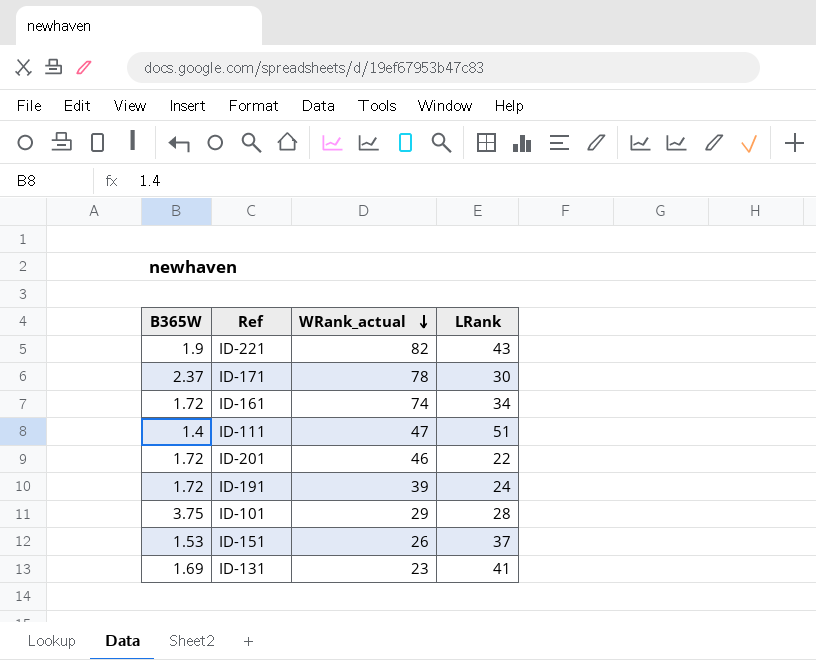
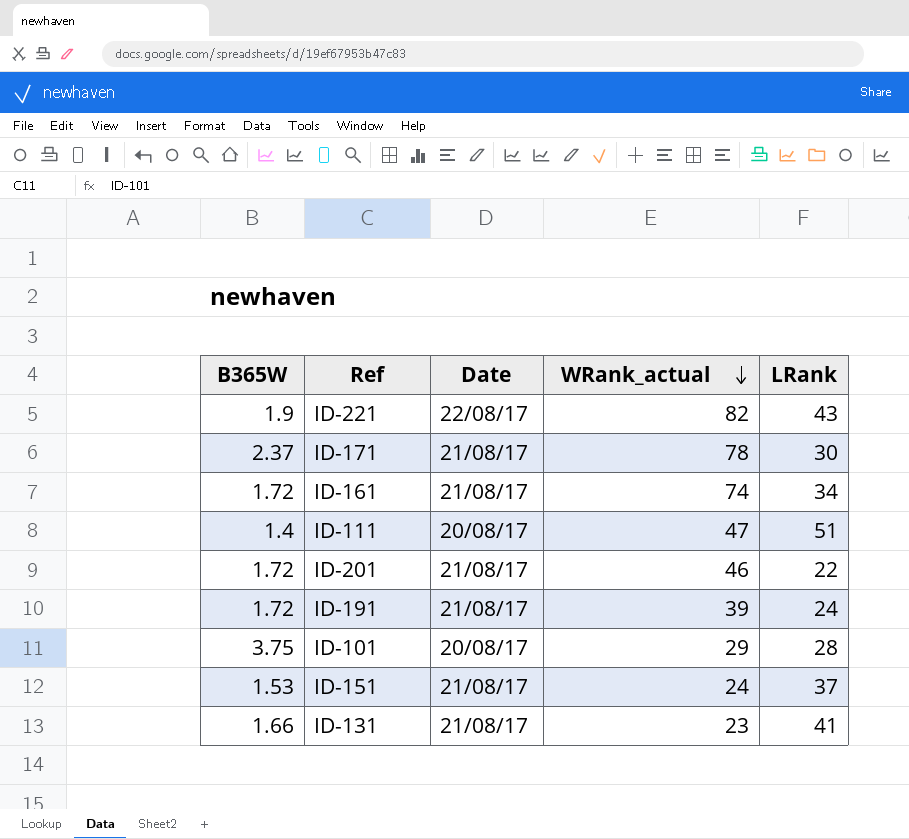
column Date | position: none -> 3
ID-151 | WRank_actual: 26 -> 24
ID-131 | B365W: 1.69 -> 1.66

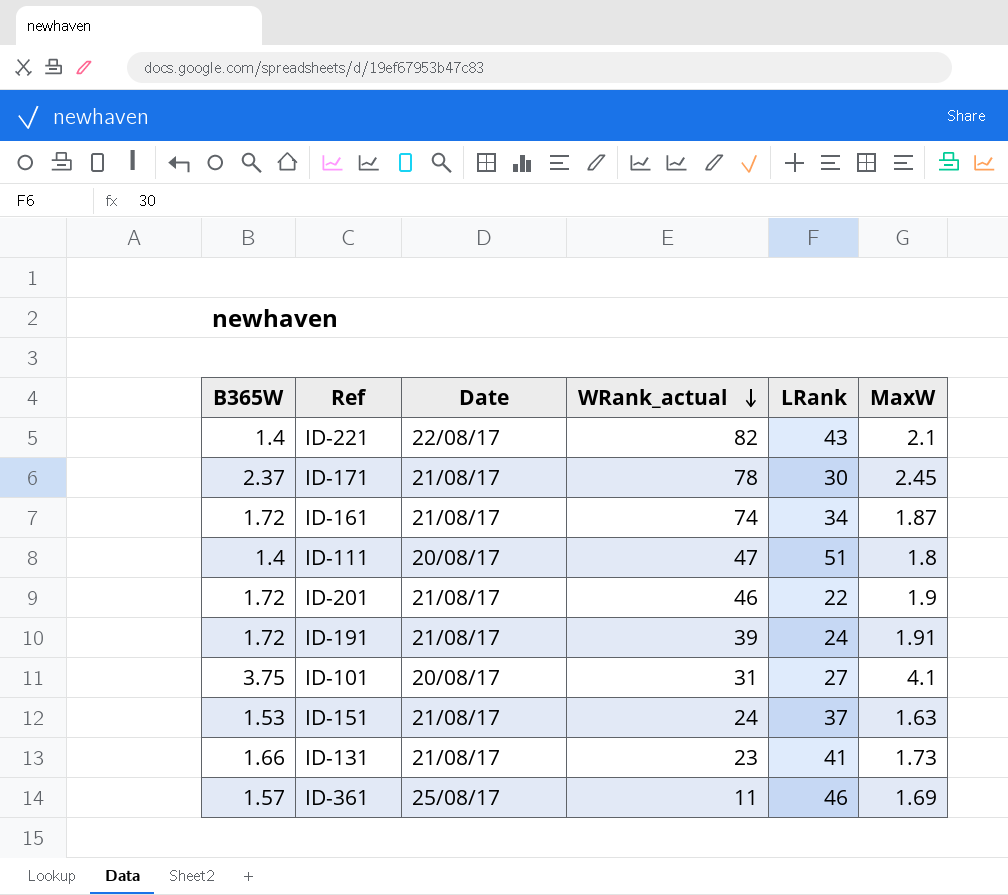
column MaxW | position: none -> 6
ID-221 | B365W: 1.9 -> 1.4
ID-101 | WRank_actual: 29 -> 31
ID-101 | LRank: 28 -> 27
row ID-361: none -> 1.57 | 25/08/17 | 11 | 46 | 1.69

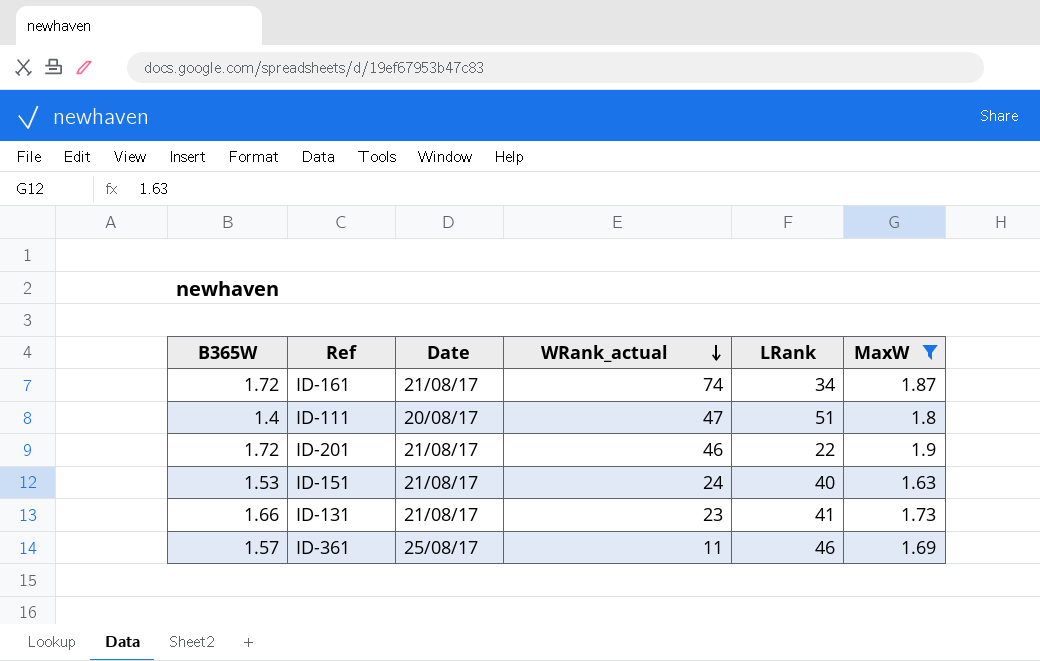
filter: none -> MaxW <= 1.9
ID-151 | LRank: 37 -> 40

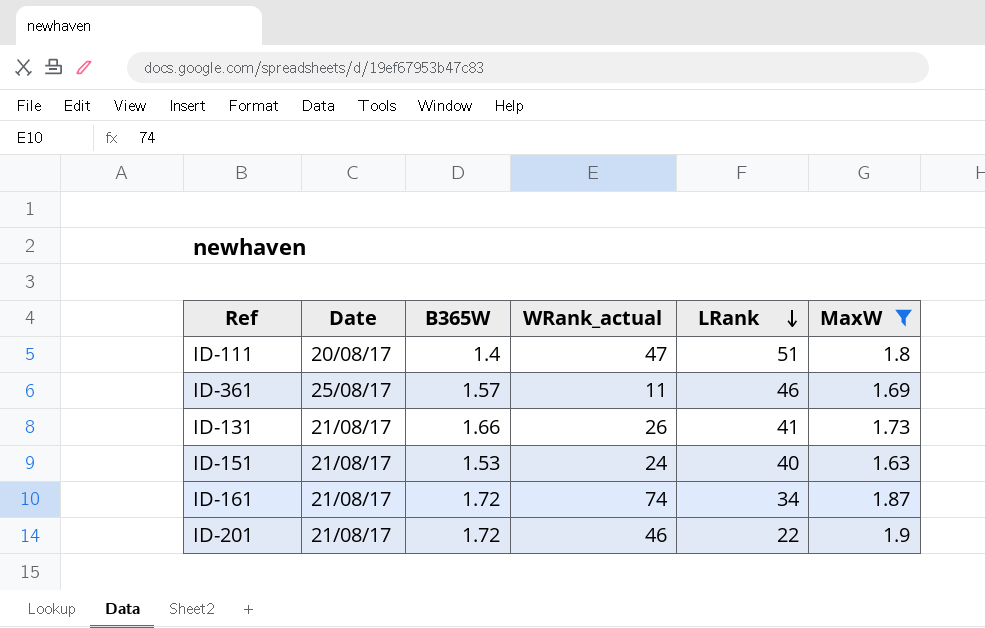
row order: WRank_actual descending -> LRank descending
column B365W | position: 1 -> 3
ID-131 | WRank_actual: 23 -> 26

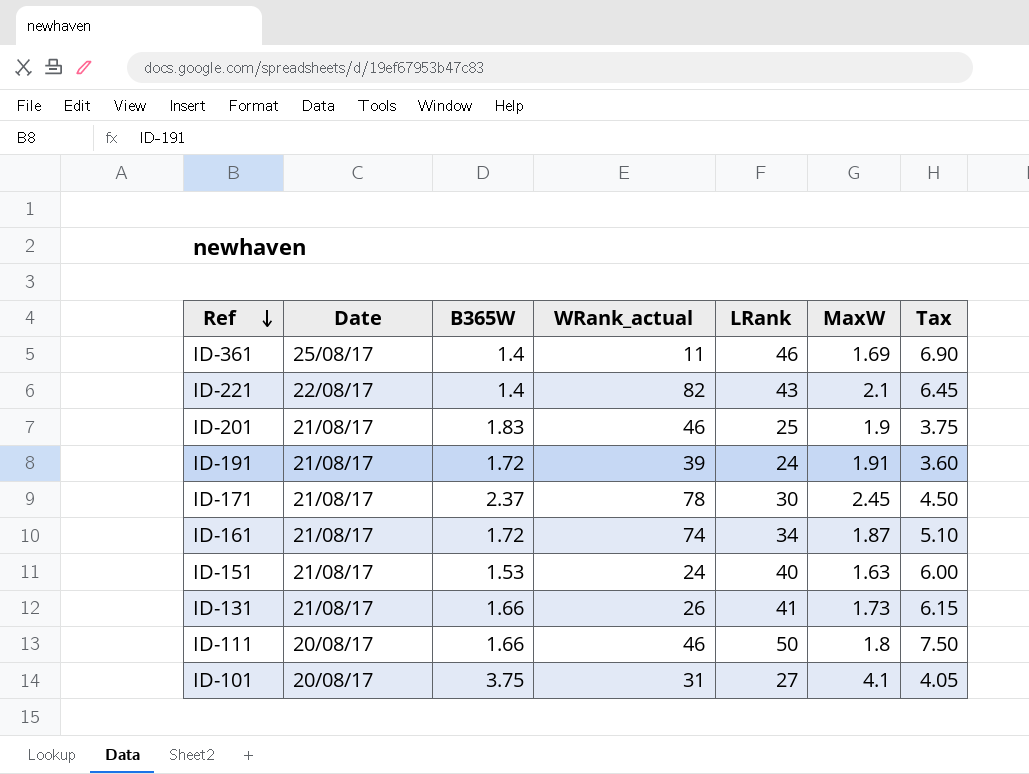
filter: MaxW <= 1.9 -> none
row order: LRank descending -> Ref descending
column Tax | formula: none -> [LRank] * 0.15
ID-361 | B365W: 1.57 -> 1.4
ID-201 | B365W: 1.72 -> 1.83
ID-201 | LRank: 22 -> 25
ID-111 | B365W: 1.4 -> 1.66
ID-111 | WRank_actual: 47 -> 46
ID-111 | LRank: 51 -> 50

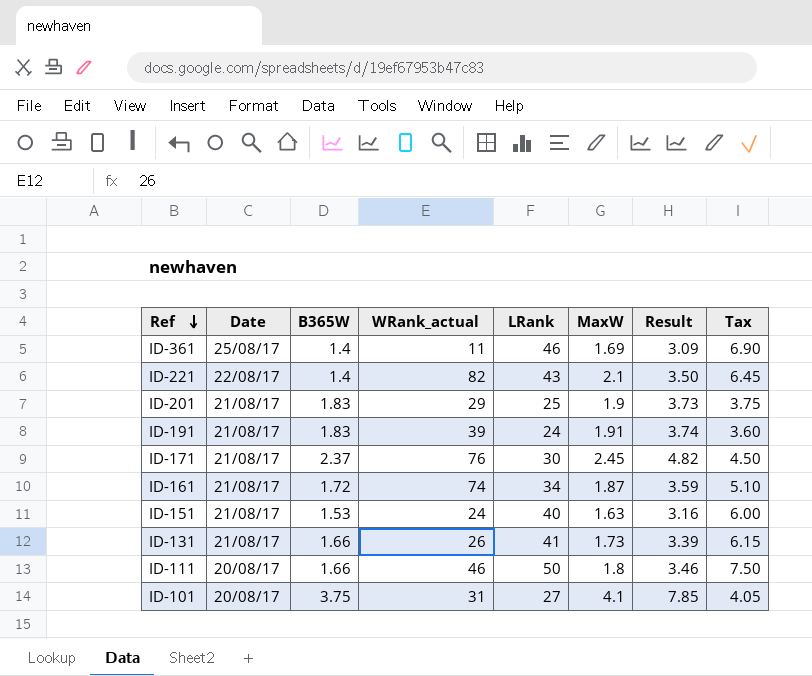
column Result | formula: none -> [B365W] + [MaxW]
ID-201 | WRank_actual: 46 -> 29
ID-191 | B365W: 1.72 -> 1.83
ID-171 | WRank_actual: 78 -> 76

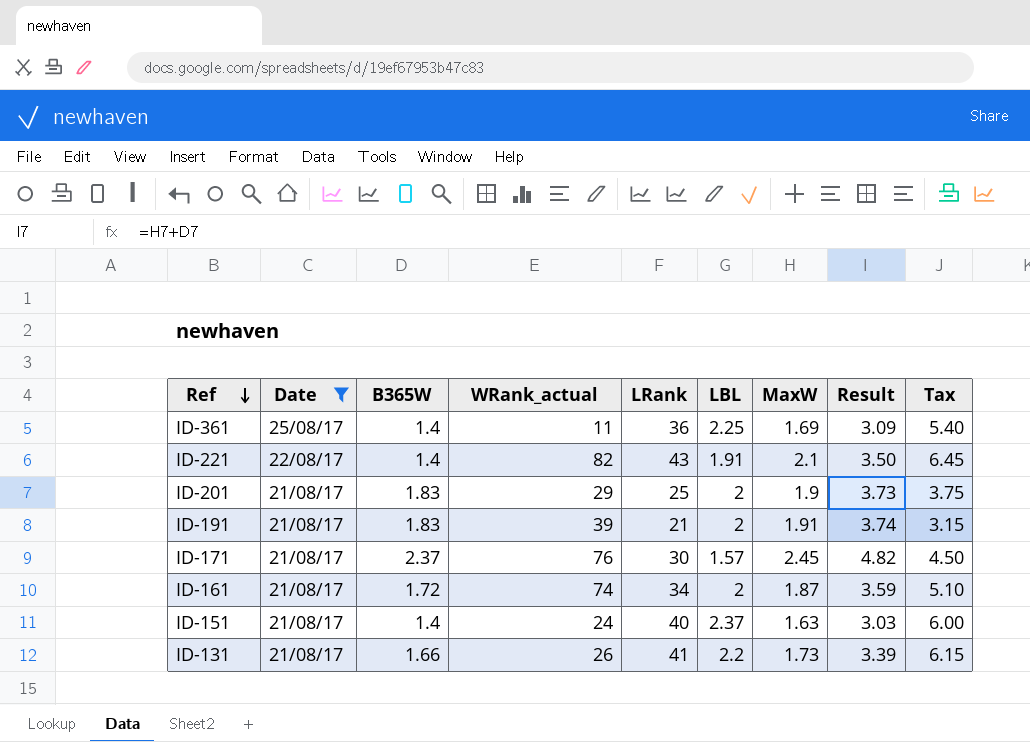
filter: none -> Date != 20/08/17
column LBL | position: none -> 6
ID-361 | LRank: 46 -> 36
ID-361 | Tax: 6.90 -> 5.40
ID-191 | LRank: 24 -> 21
ID-191 | Tax: 3.60 -> 3.15
ID-151 | B365W: 1.53 -> 1.4
ID-151 | Result: 3.16 -> 3.03

